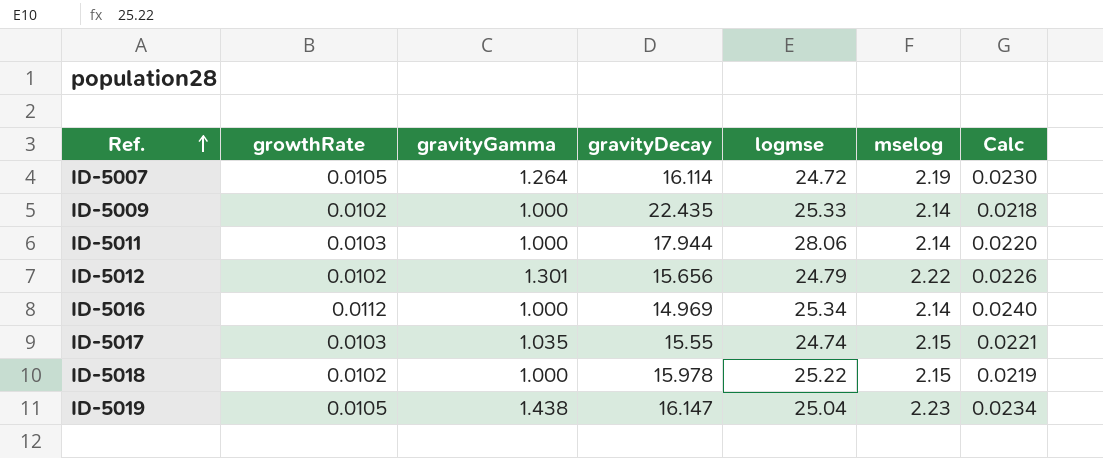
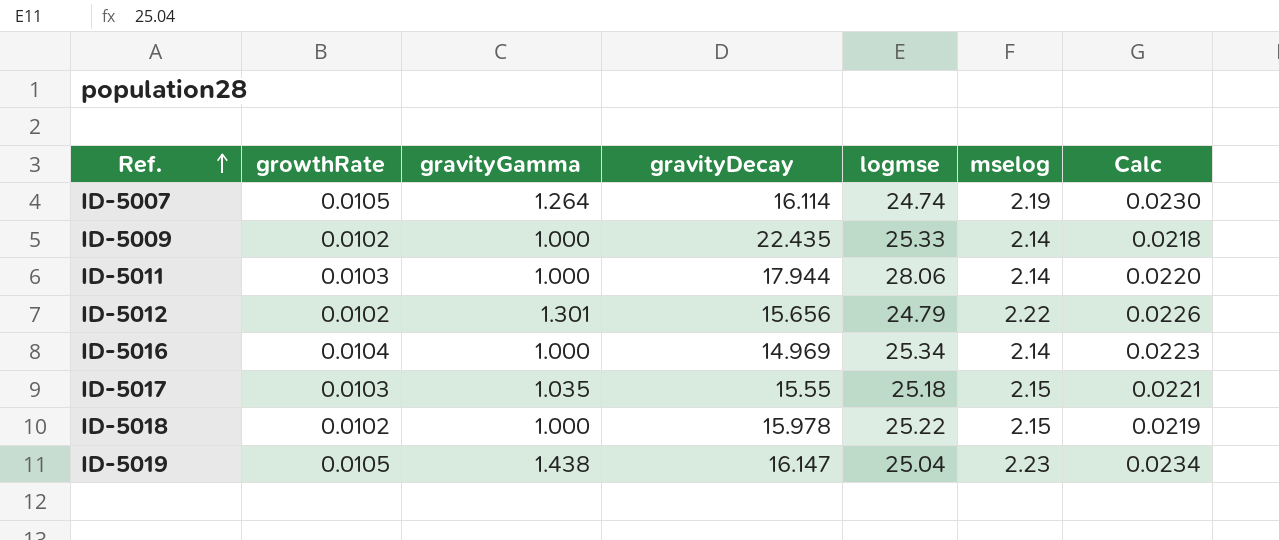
ID-5007 | logmse: 24.72 -> 24.74
ID-5016 | growthRate: 0.0112 -> 0.0104
ID-5016 | Calc: 0.0240 -> 0.0223
ID-5017 | logmse: 24.74 -> 25.18

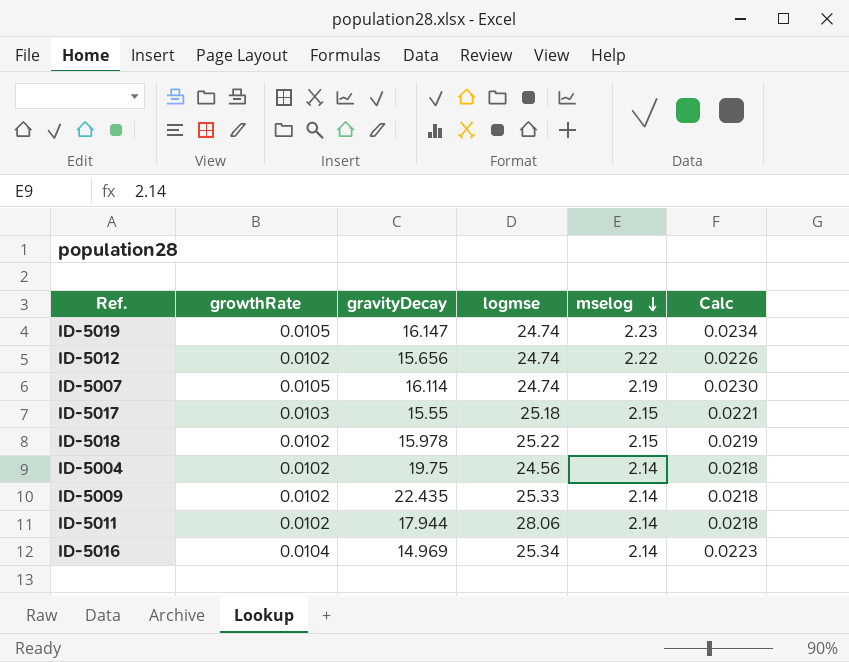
row order: Ref. ascending -> mselog descending
column gravityGamma | position: 3 -> none
ID-5019 | logmse: 25.04 -> 24.74
ID-5012 | logmse: 24.79 -> 24.74
row ID-5004: none -> 0.0102 | 19.75 | 24.56 | 2.14 | 0.0218
ID-5011 | growthRate: 0.0103 -> 0.0102
ID-5011 | Calc: 0.0220 -> 0.0218

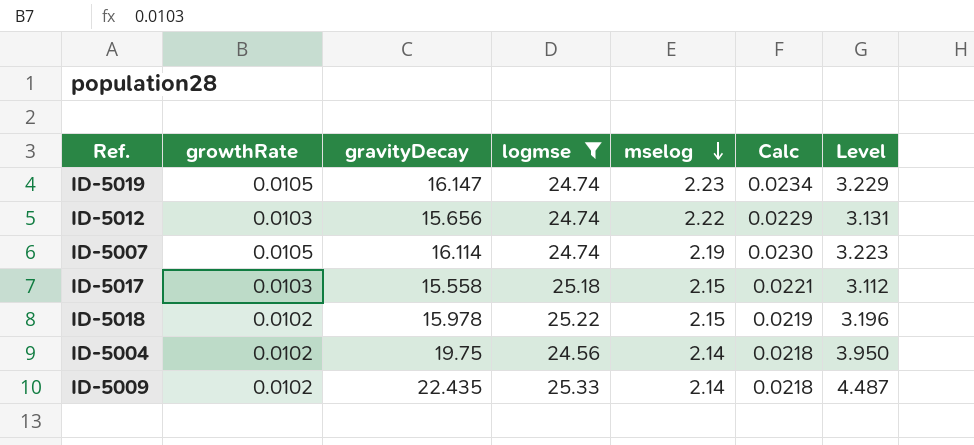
filter: none -> logmse <= 25.33
column Level | formula: none -> [gravityDecay] * 0.2
ID-5012 | growthRate: 0.0102 -> 0.0103
ID-5012 | Calc: 0.0226 -> 0.0229
ID-5017 | gravityDecay: 15.55 -> 15.558

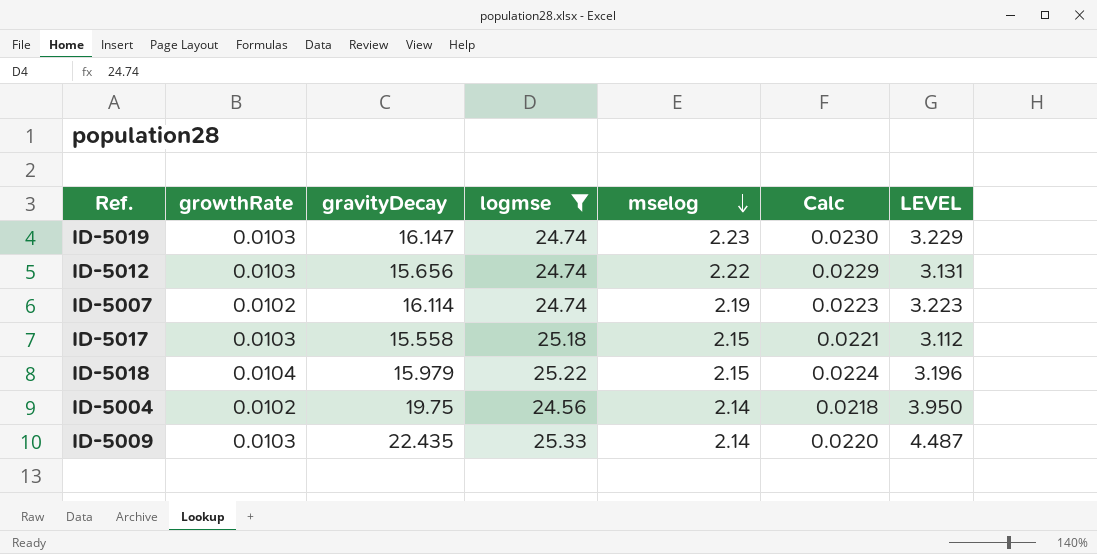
column name: Level -> LEVEL
ID-5019 | growthRate: 0.0105 -> 0.0103
ID-5019 | Calc: 0.0234 -> 0.0230
ID-5007 | growthRate: 0.0105 -> 0.0102
ID-5007 | Calc: 0.0230 -> 0.0223
ID-5018 | growthRate: 0.0102 -> 0.0104
ID-5018 | gravityDecay: 15.978 -> 15.979
ID-5018 | Calc: 0.0219 -> 0.0224
ID-5009 | growthRate: 0.0102 -> 0.0103
ID-5009 | Calc: 0.0218 -> 0.0220

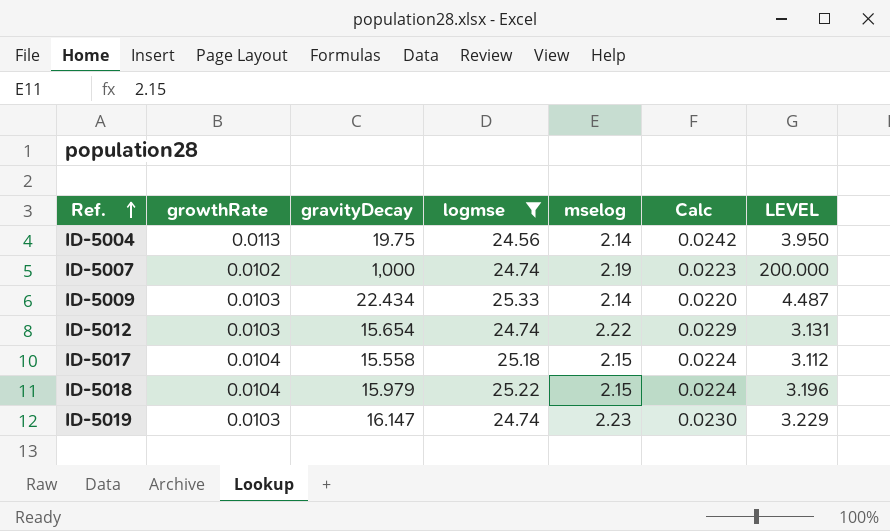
row order: mselog descending -> Ref. ascending
ID-5004 | growthRate: 0.0102 -> 0.0113
ID-5004 | Calc: 0.0218 -> 0.0242
ID-5007 | gravityDecay: 16.114 -> 1,000
ID-5007 | LEVEL: 3.223 -> 200.000
ID-5009 | gravityDecay: 22.435 -> 22.434
ID-5012 | gravityDecay: 15.656 -> 15.654
ID-5017 | growthRate: 0.0103 -> 0.0104
ID-5017 | Calc: 0.0221 -> 0.0224

